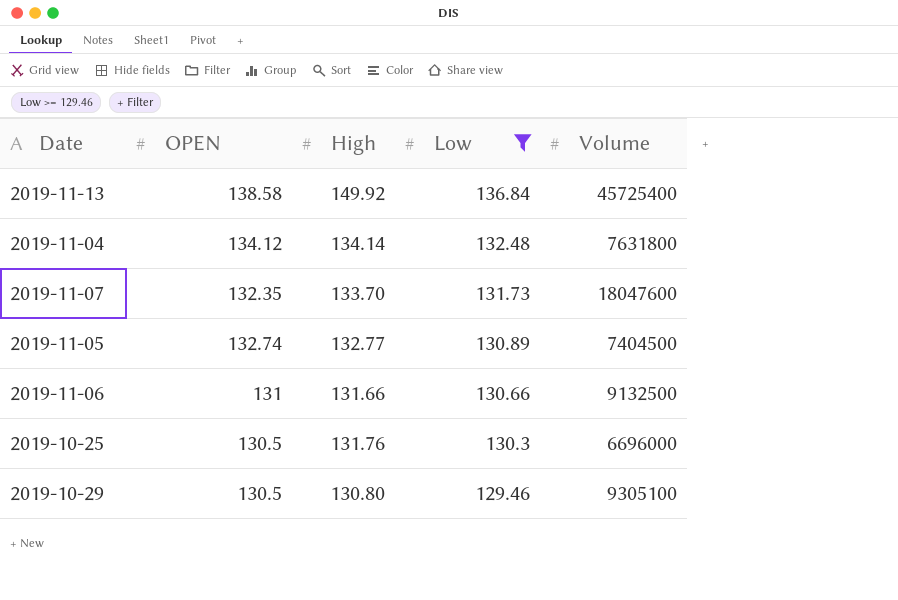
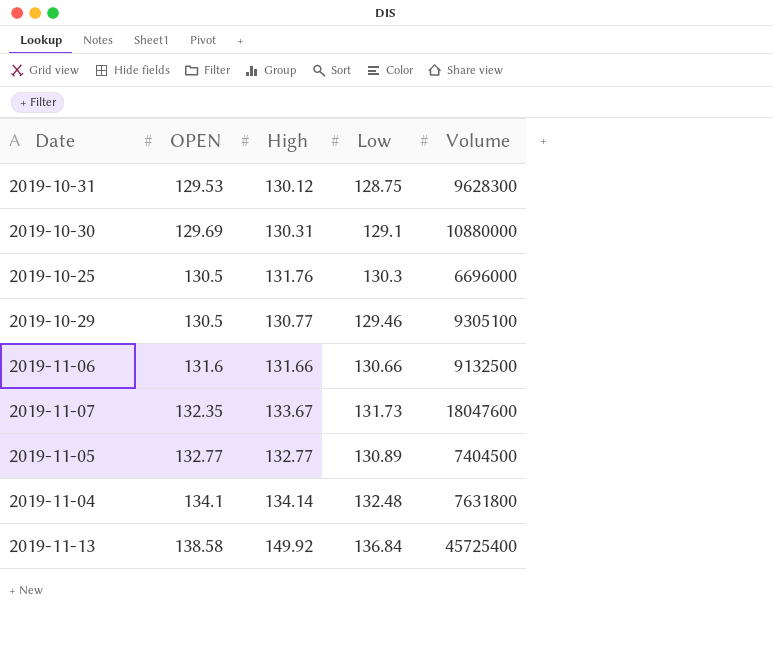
filter: Low >= 129.46 -> none
row order: Low descending -> OPEN ascending
2019-10-29 | High: 130.80 -> 130.77
2019-11-06 | OPEN: 131 -> 131.6
2019-11-07 | High: 133.70 -> 133.67
2019-11-05 | OPEN: 132.74 -> 132.77
2019-11-04 | OPEN: 134.12 -> 134.1

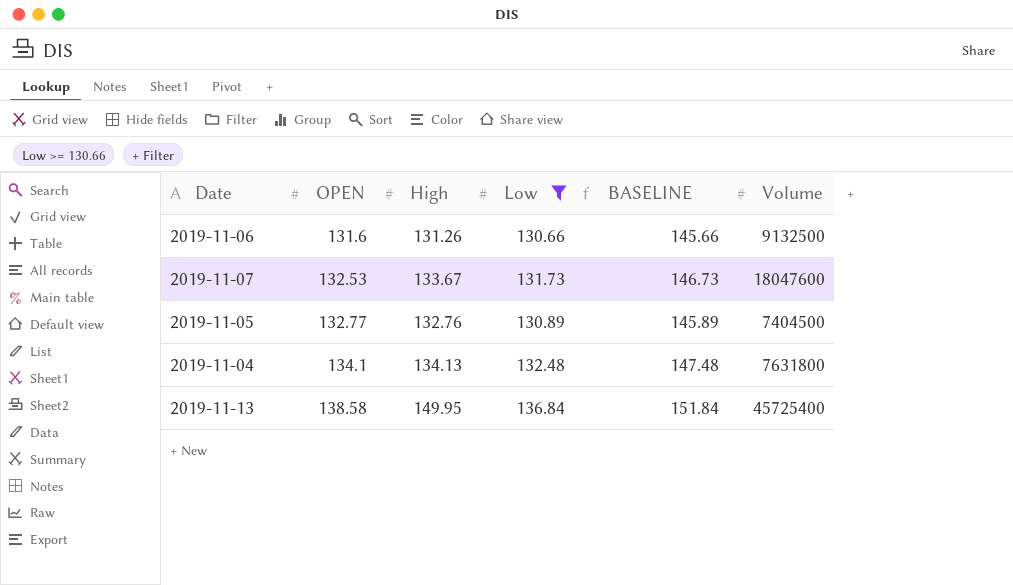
filter: none -> Low >= 130.66
column BASELINE | formula: none -> [Low] + 15
2019-11-06 | High: 131.66 -> 131.26
2019-11-07 | OPEN: 132.35 -> 132.53
2019-11-05 | High: 132.77 -> 132.76
2019-11-04 | High: 134.14 -> 134.13
2019-11-13 | High: 149.92 -> 149.95

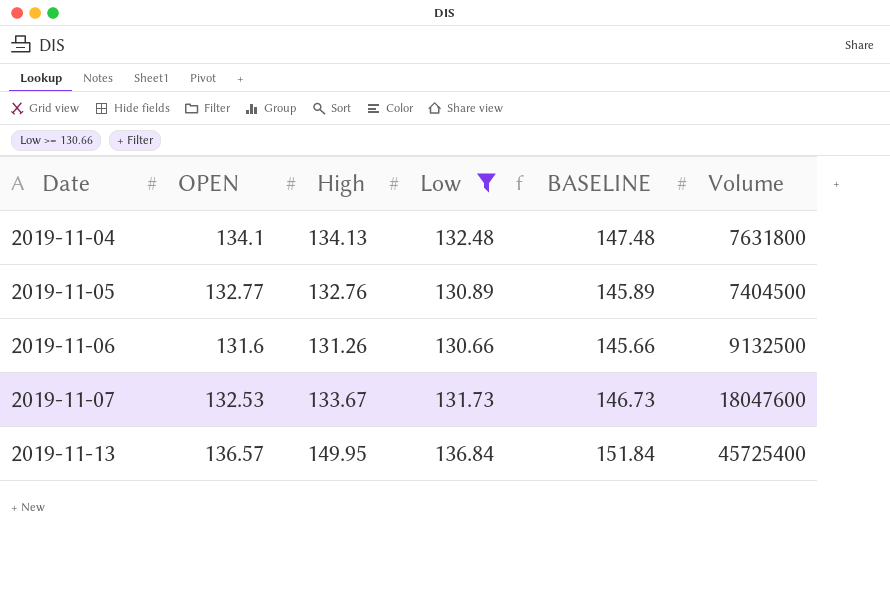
row order: OPEN ascending -> Date ascending
2019-11-13 | OPEN: 138.58 -> 136.57

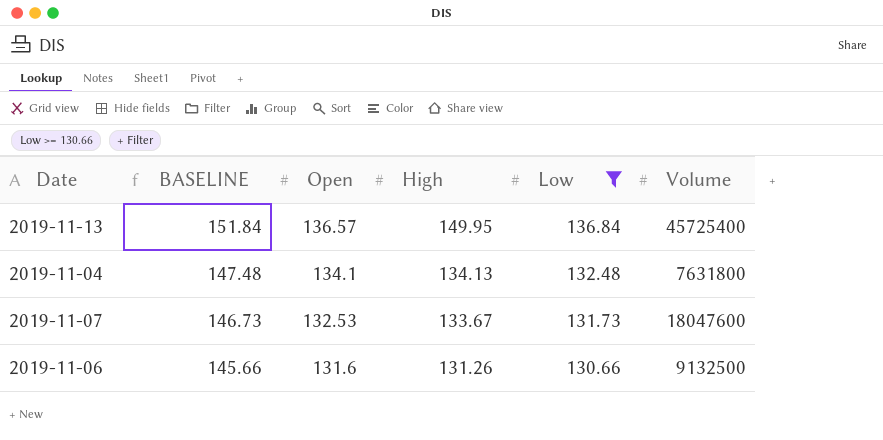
row order: Date ascending -> BASELINE descending
column BASELINE | position: 5 -> 2
column name: OPEN -> Open
row 2019-11-05: 132.77 | 132.76 | 130.89 | 145.89 | 7404500 -> none

